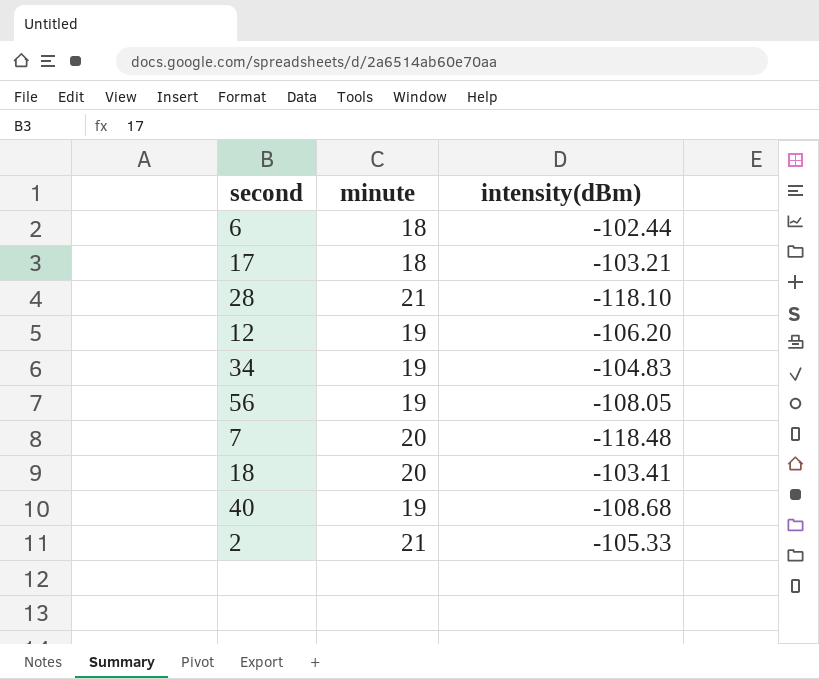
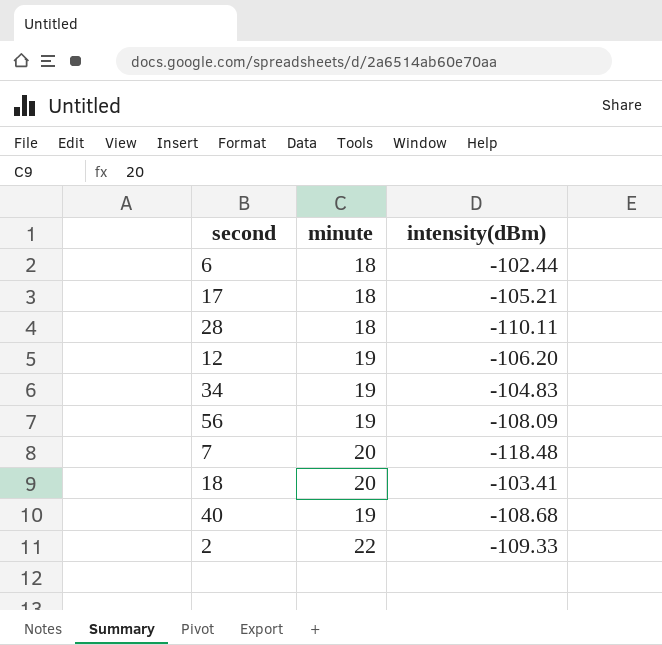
17 | intensity(dBm): -103.21 -> -105.21
28 | minute: 21 -> 18
28 | intensity(dBm): -118.10 -> -110.11
56 | intensity(dBm): -108.05 -> -108.09
2 | minute: 21 -> 22
2 | intensity(dBm): -105.33 -> -109.33

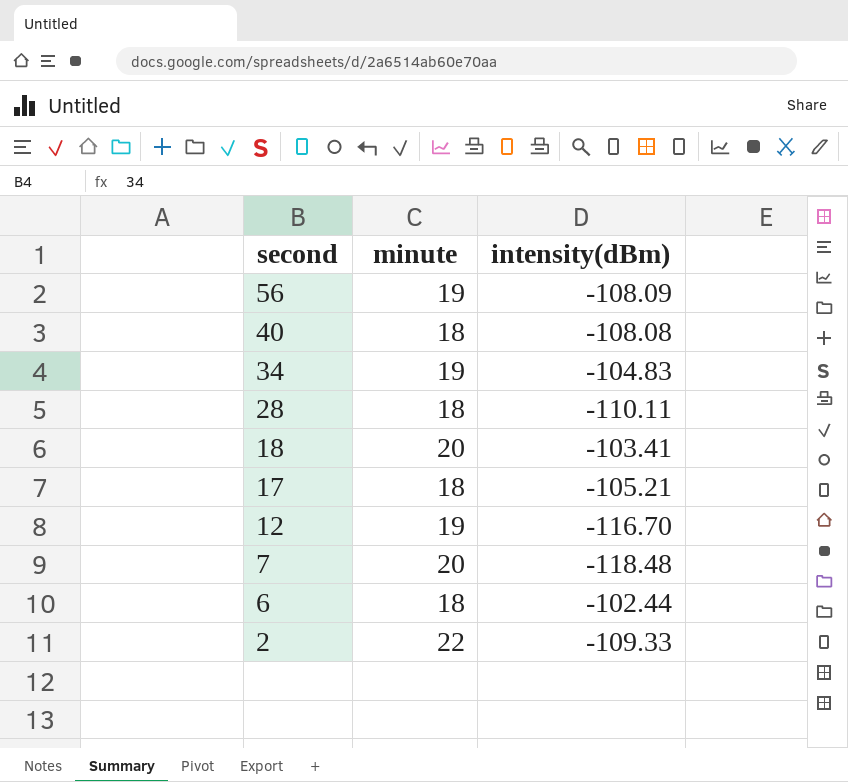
row order: none -> second descending
40 | minute: 19 -> 18
40 | intensity(dBm): -108.68 -> -108.08
12 | intensity(dBm): -106.20 -> -116.70

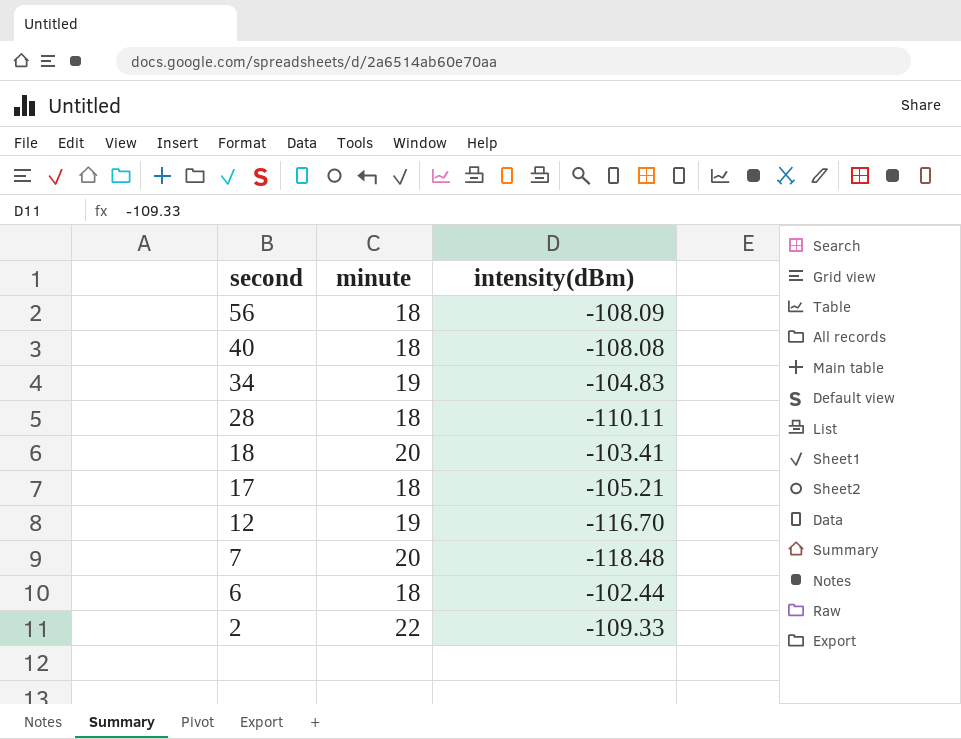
56 | minute: 19 -> 18

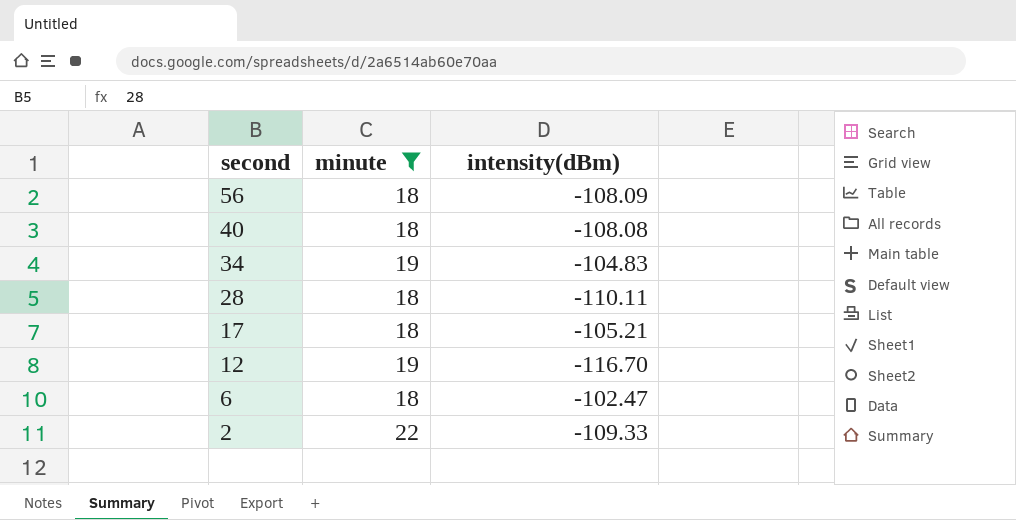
filter: none -> minute != 20
6 | intensity(dBm): -102.44 -> -102.47

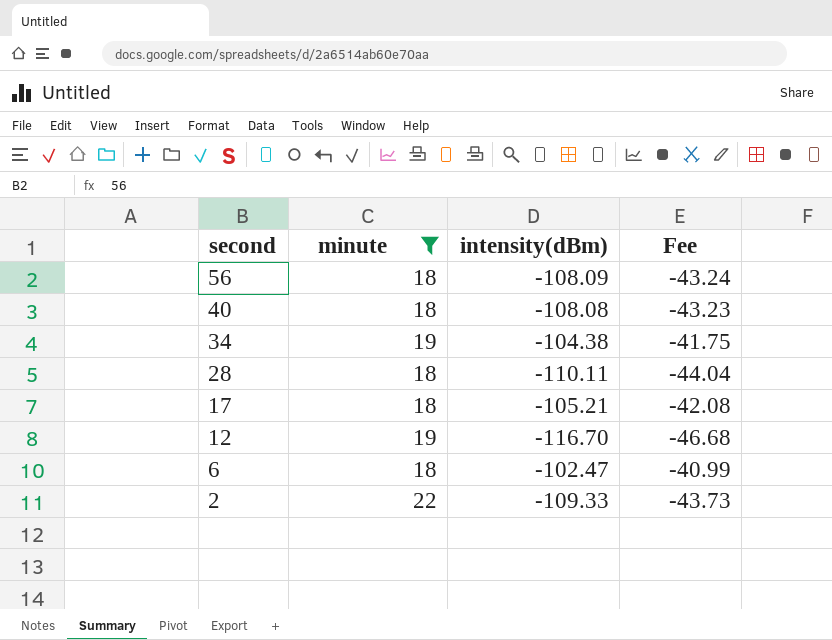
column Fee | formula: none -> [intensity(dBm)] * 0.4
34 | intensity(dBm): -104.83 -> -104.38

